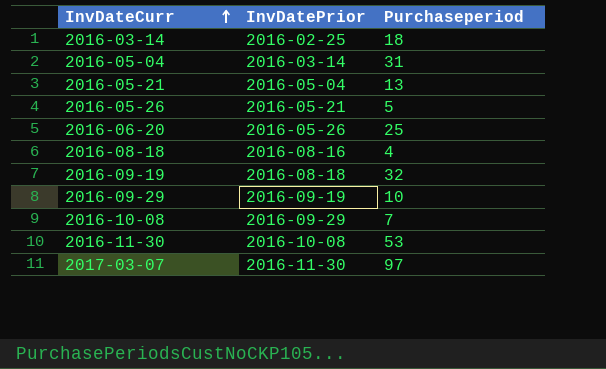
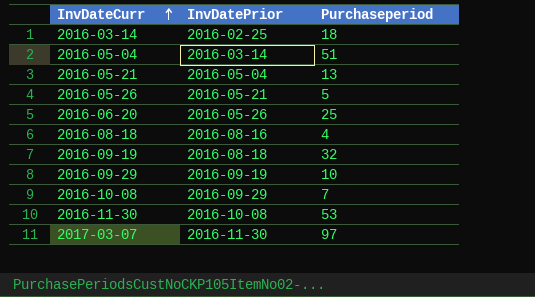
2016-05-04 | Purchaseperiod: 31 -> 51

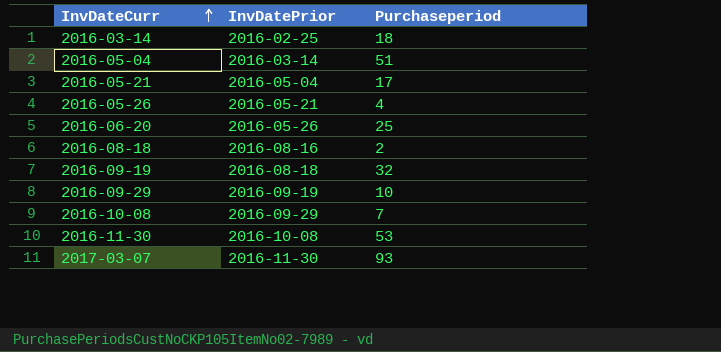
2016-05-21 | Purchaseperiod: 13 -> 17
2016-05-26 | Purchaseperiod: 5 -> 4
2016-08-18 | Purchaseperiod: 4 -> 2
2017-03-07 | Purchaseperiod: 97 -> 93

